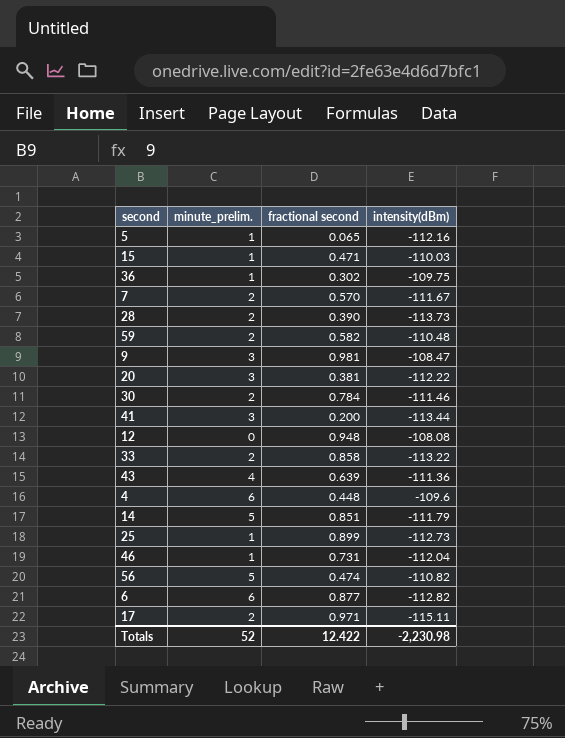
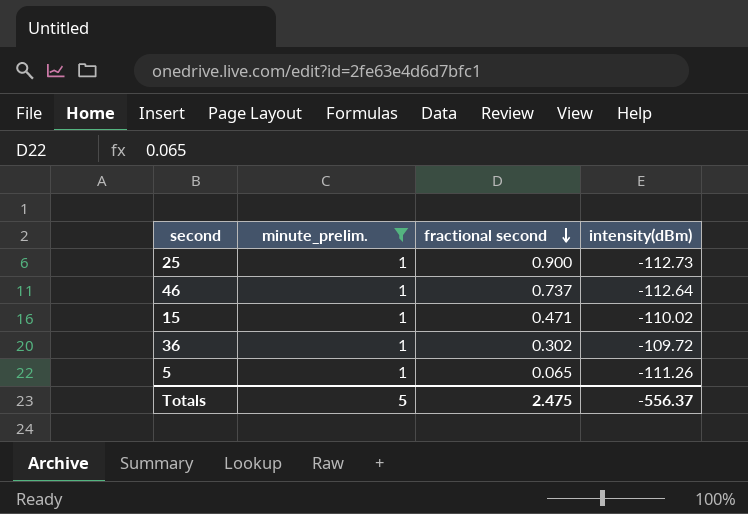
filter: none -> minute_prelim. = 1
row order: none -> fractional second descending
25 | fractional second: 0.899 -> 0.900
46 | fractional second: 0.731 -> 0.737
46 | intensity(dBm): -112.04 -> -112.64
15 | intensity(dBm): -110.03 -> -110.02
36 | intensity(dBm): -109.75 -> -109.72
5 | intensity(dBm): -112.16 -> -111.26
Totals | minute_prelim.: 52 -> 5
Totals | fractional second: 12.422 -> 2.475
Totals | intensity(dBm): -2,230.98 -> -556.37

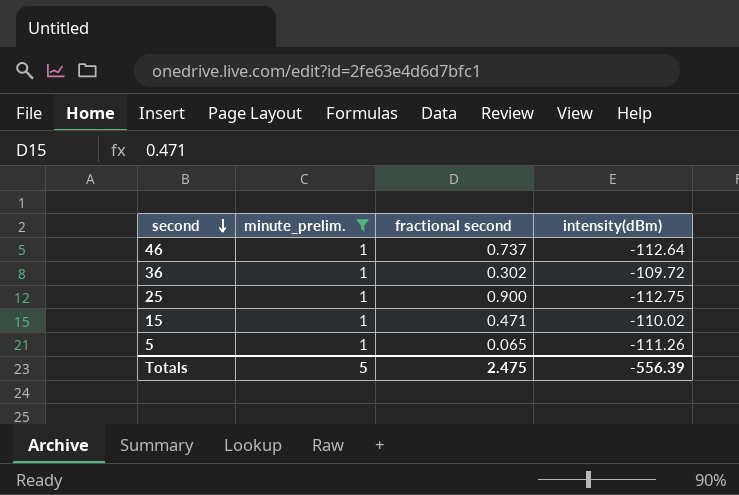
row order: fractional second descending -> second descending
25 | intensity(dBm): -112.73 -> -112.75
Totals | intensity(dBm): -556.37 -> -556.39

